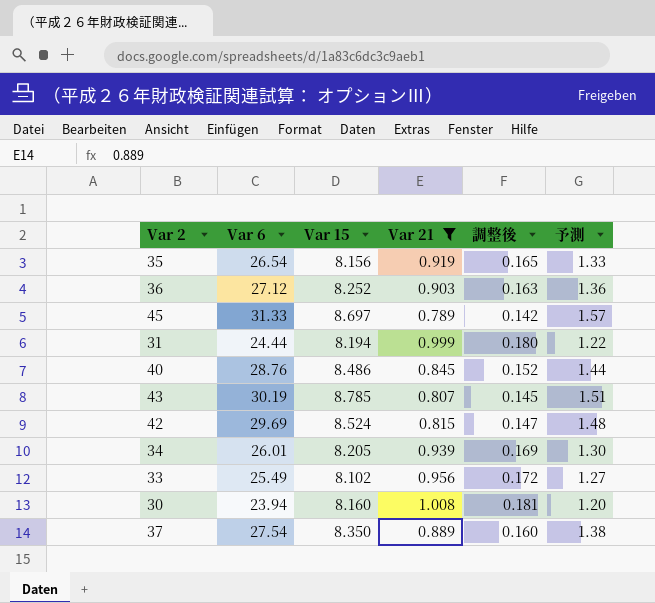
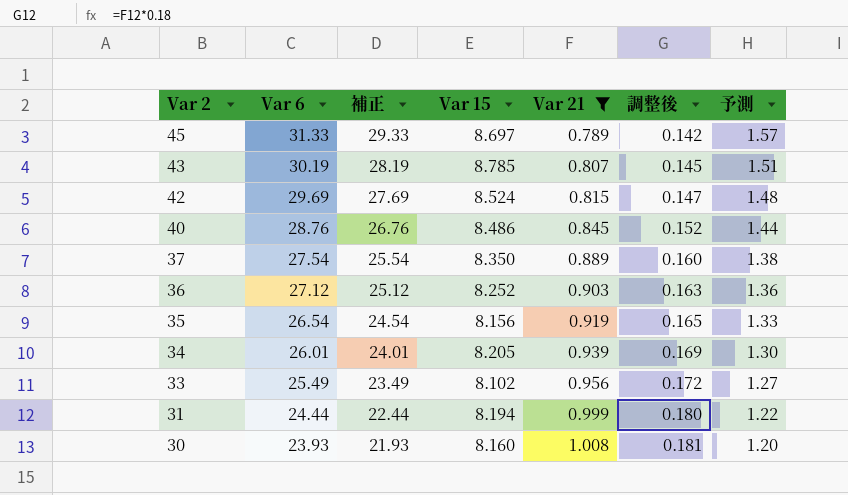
row order: none -> Var 2 descending
column 補正 | formula: none -> [Var 6] - 2
30 | Var 6: 23.94 -> 23.93

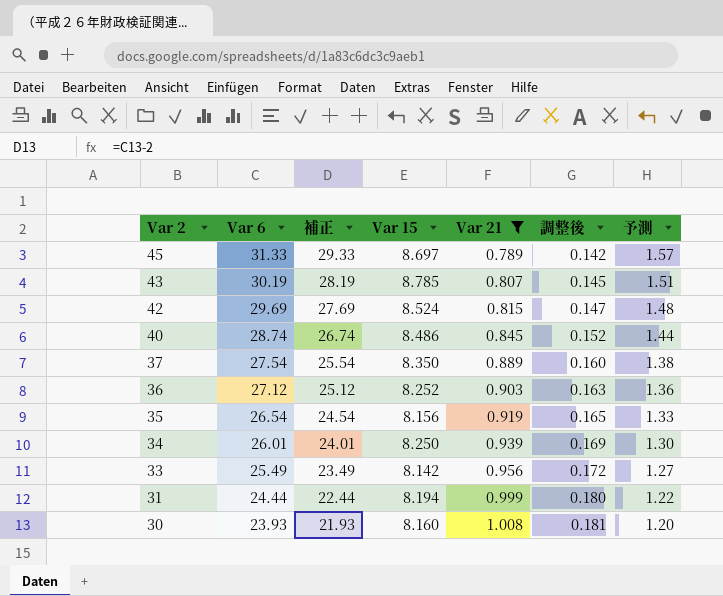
40 | Var 6: 28.76 -> 28.74
40 | 補正: 26.76 -> 26.74
34 | Var 15: 8.205 -> 8.250
33 | Var 15: 8.102 -> 8.142

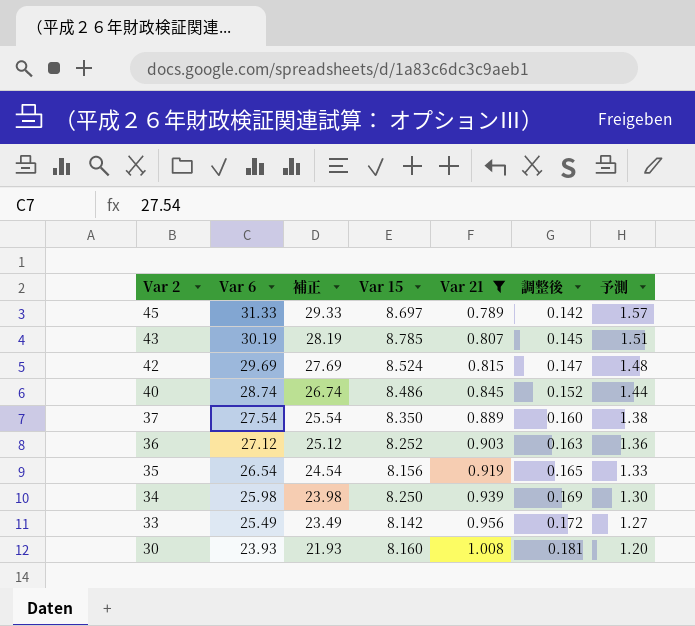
row 31: 24.44 | 22.44 | 8.194 | 0.999 | 0.180 | 1.22 -> none
34 | Var 6: 26.01 -> 25.98
34 | 補正: 24.01 -> 23.98

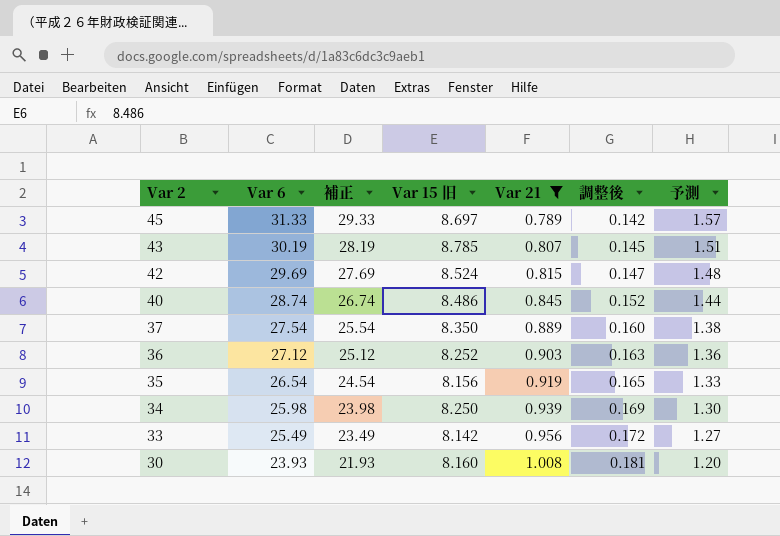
column name: Var 15 -> Var 15 旧

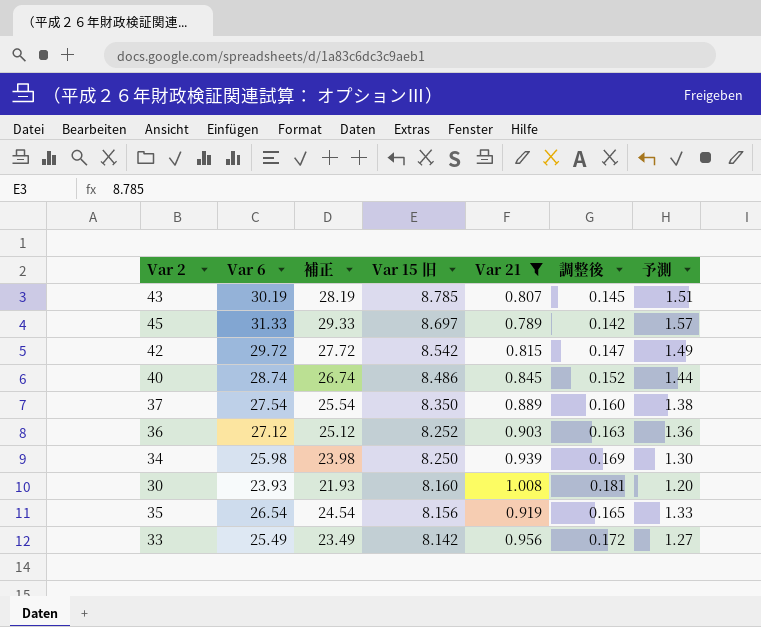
row order: Var 2 descending -> Var 15 旧 descending
42 | Var 6: 29.69 -> 29.72
42 | 補正: 27.69 -> 27.72
42 | Var 15 旧: 8.524 -> 8.542
42 | 予測: 1.48 -> 1.49

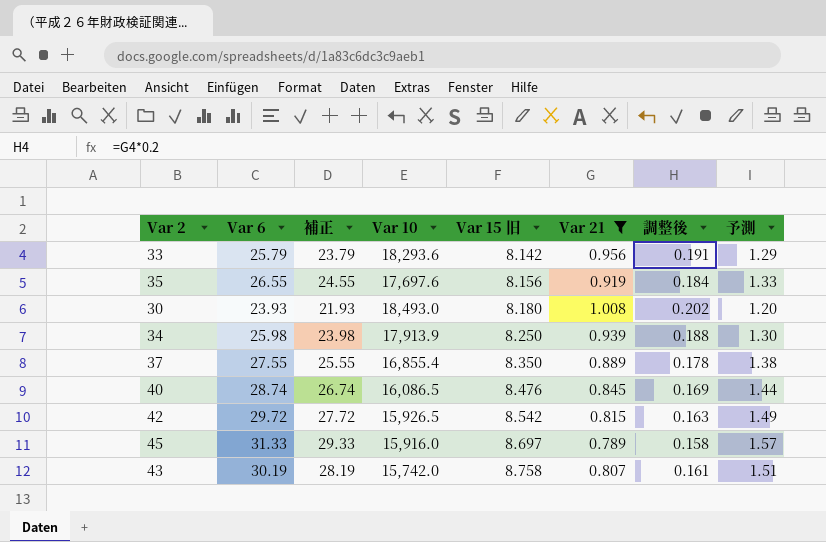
row order: Var 15 旧 descending -> Var 15 旧 ascending
column Var 10 | position: none -> 4
column 調整後 | formula: [Var 21] * 0.18 -> [Var 21] * 0.2
row 36: 27.12 | 25.12 | 8.252 | 0.903 | 0.163 | 1.36 -> none
33 | Var 6: 25.49 -> 25.79
33 | 補正: 23.49 -> 23.79
33 | 予測: 1.27 -> 1.29
35 | Var 6: 26.54 -> 26.55
35 | 補正: 24.54 -> 24.55
30 | Var 15 旧: 8.160 -> 8.180
37 | Var 6: 27.54 -> 27.55
37 | 補正: 25.54 -> 25.55
40 | Var 15 旧: 8.486 -> 8.476
43 | Var 15 旧: 8.785 -> 8.758

